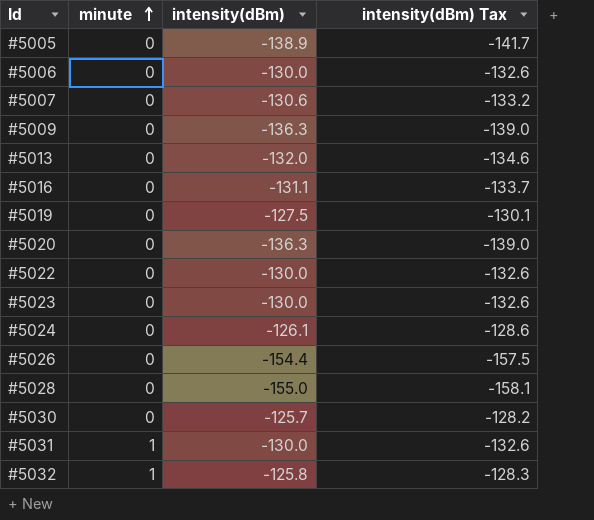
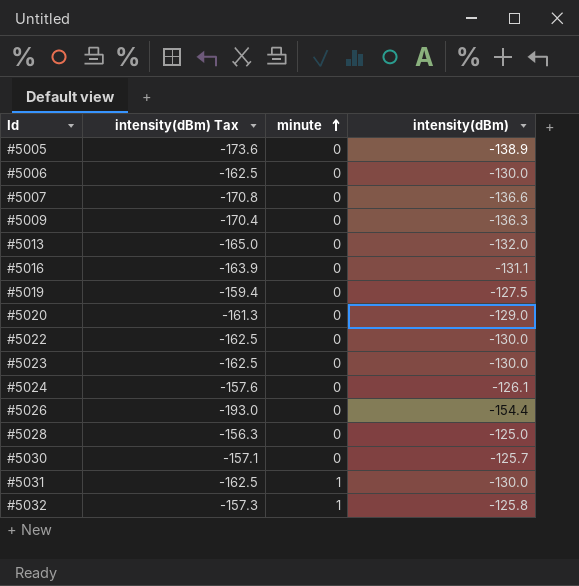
column intensity(dBm) Tax | formula: [intensity(dBm)] * 1.02 -> [intensity(dBm)] * 1.25
column intensity(dBm) Tax | position: 4 -> 2
#5007 | intensity(dBm): -130.6 -> -136.6
#5020 | intensity(dBm): -136.3 -> -129.0
#5028 | intensity(dBm): -155.0 -> -125.0

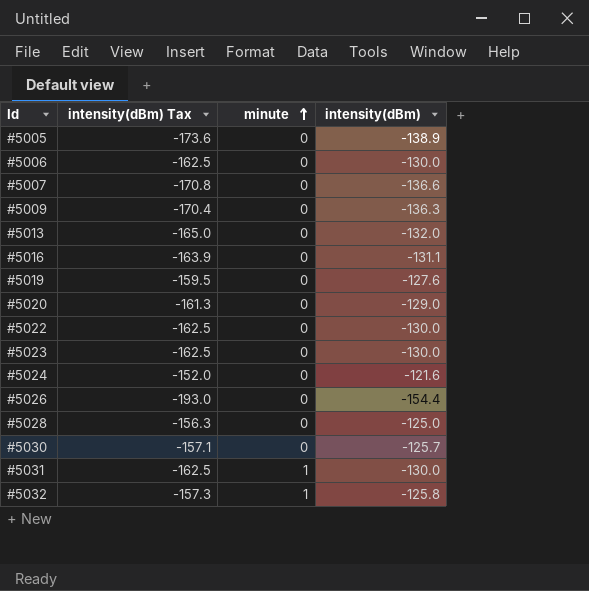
#5019 | intensity(dBm) Tax: -159.4 -> -159.5
#5019 | intensity(dBm): -127.5 -> -127.6
#5024 | intensity(dBm) Tax: -157.6 -> -152.0
#5024 | intensity(dBm): -126.1 -> -121.6

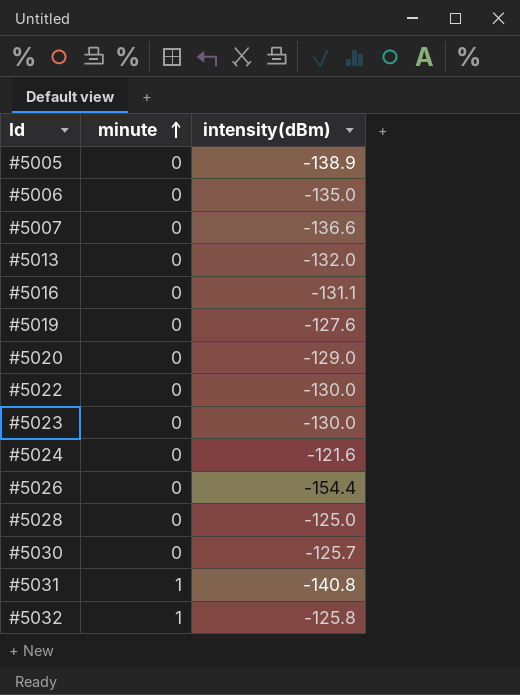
column intensity(dBm) Tax | formula: [intensity(dBm)] * 1.25 -> none
row #5009: -170.4 | 0 | -136.3 -> none
#5006 | intensity(dBm): -130.0 -> -135.0
#5031 | intensity(dBm): -130.0 -> -140.8

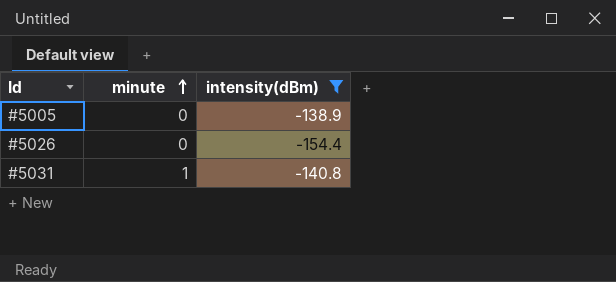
filter: none -> intensity(dBm) <= -138.9

